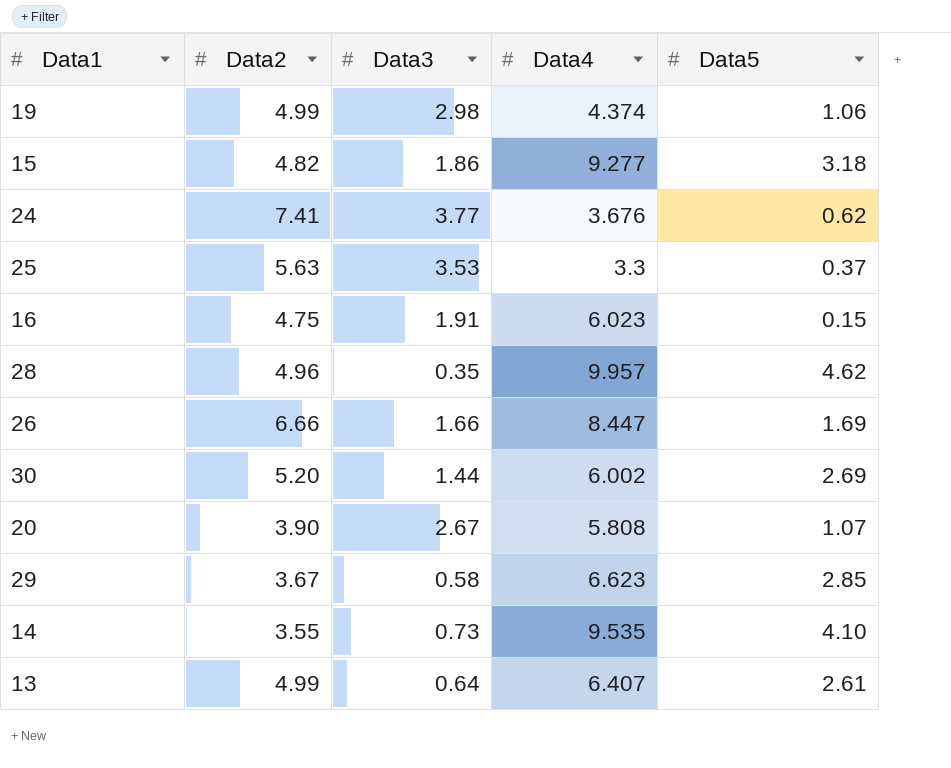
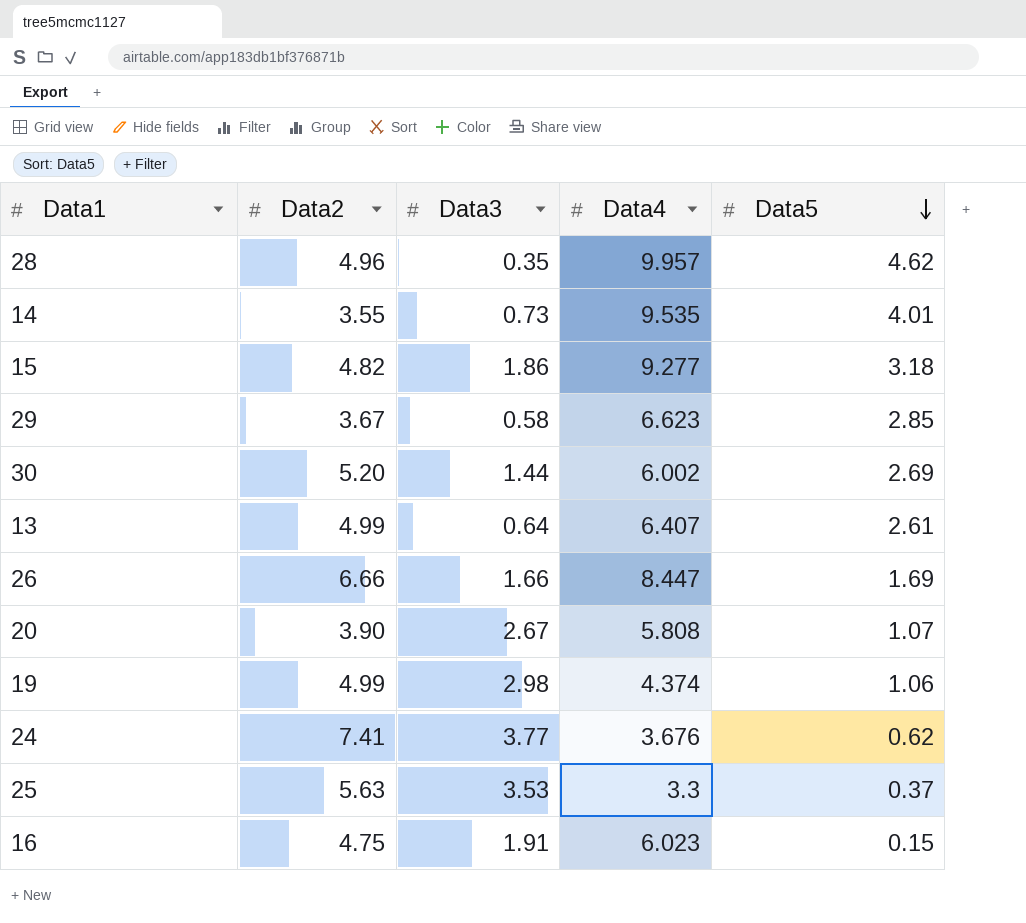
row order: none -> Data5 descending
14 | Data5: 4.10 -> 4.01

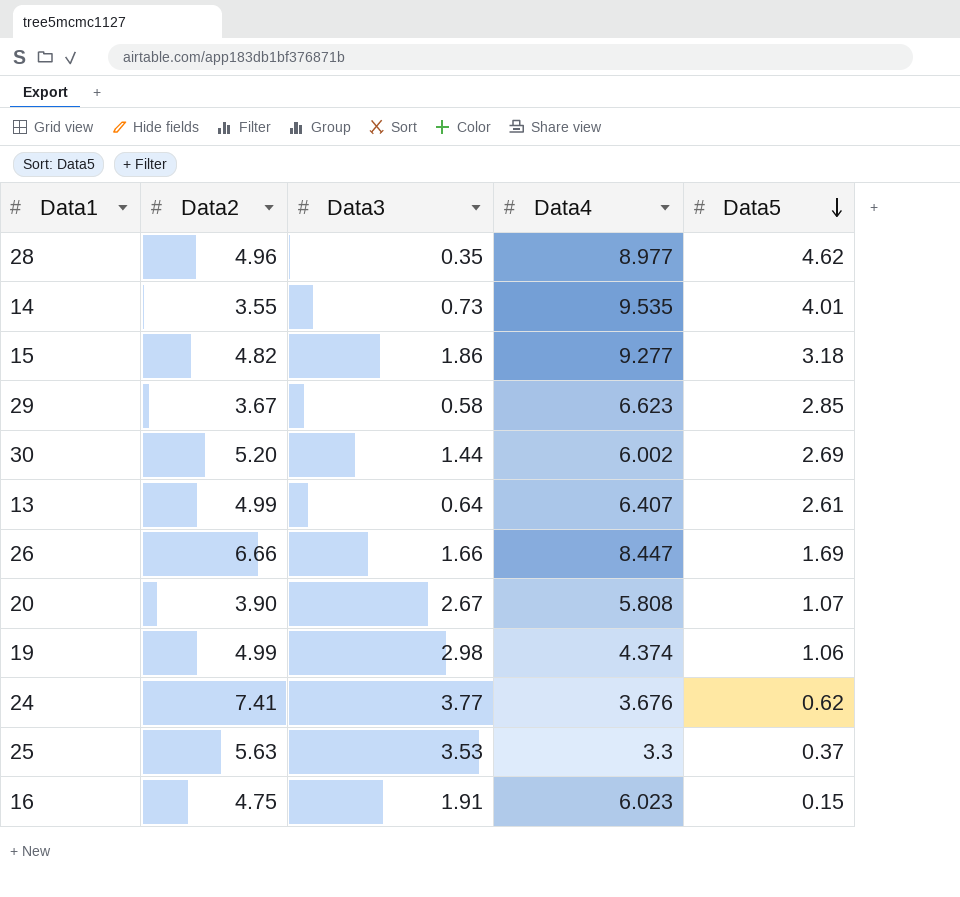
28 | Data4: 9.957 -> 8.977

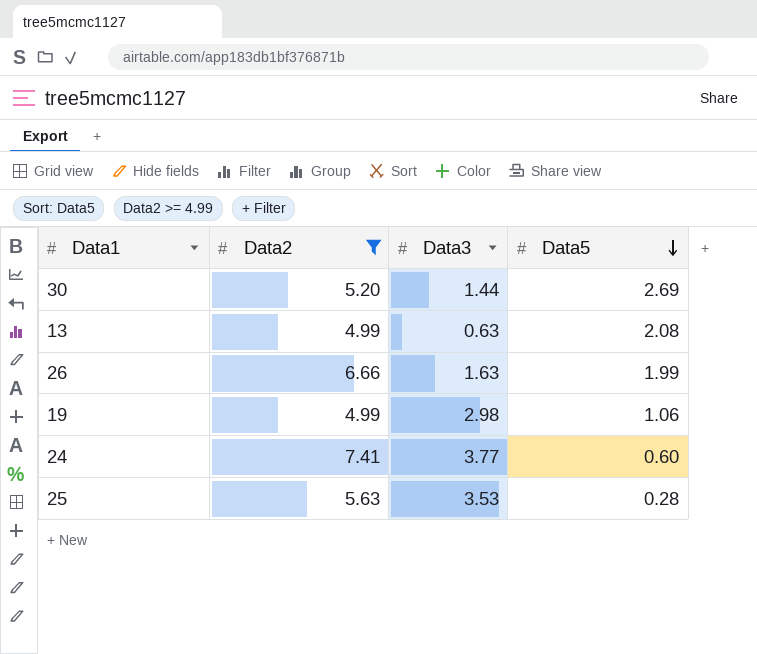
filter: none -> Data2 >= 4.99
column Data4 | position: 4 -> none
13 | Data3: 0.64 -> 0.63
13 | Data5: 2.61 -> 2.08
26 | Data3: 1.66 -> 1.63
26 | Data5: 1.69 -> 1.99
24 | Data5: 0.62 -> 0.60
25 | Data5: 0.37 -> 0.28

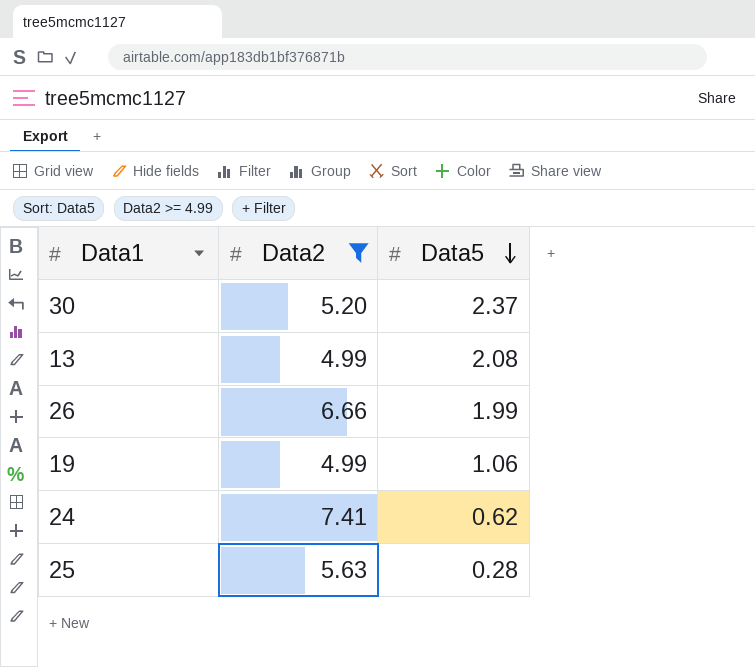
column Data3 | position: 3 -> none
30 | Data5: 2.69 -> 2.37
24 | Data5: 0.60 -> 0.62

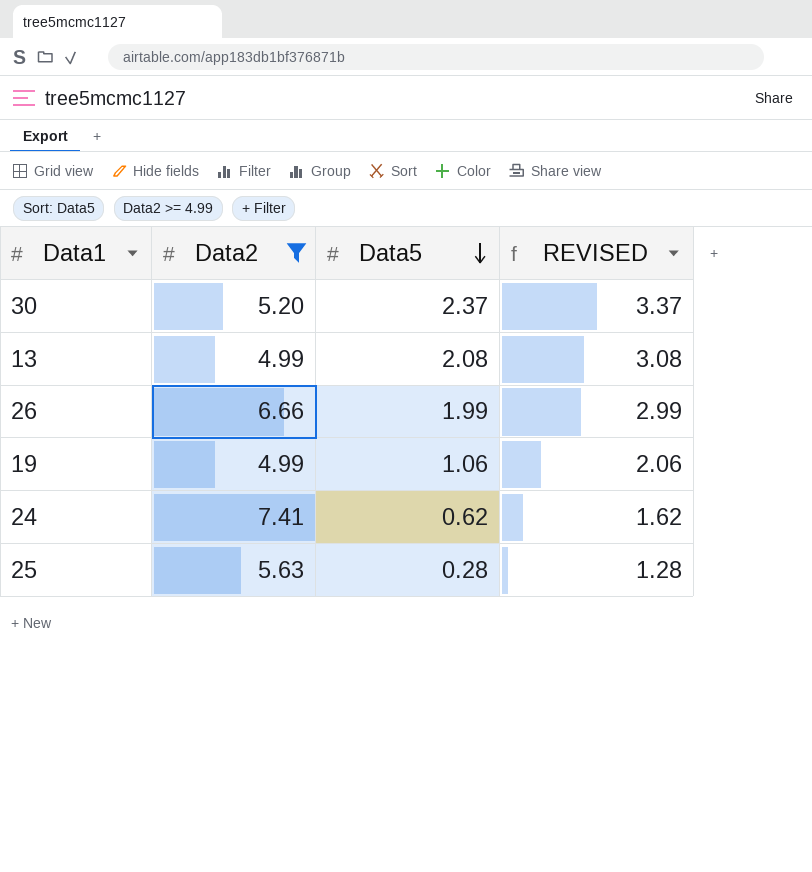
column REVISED | formula: none -> [Data5] + 1

